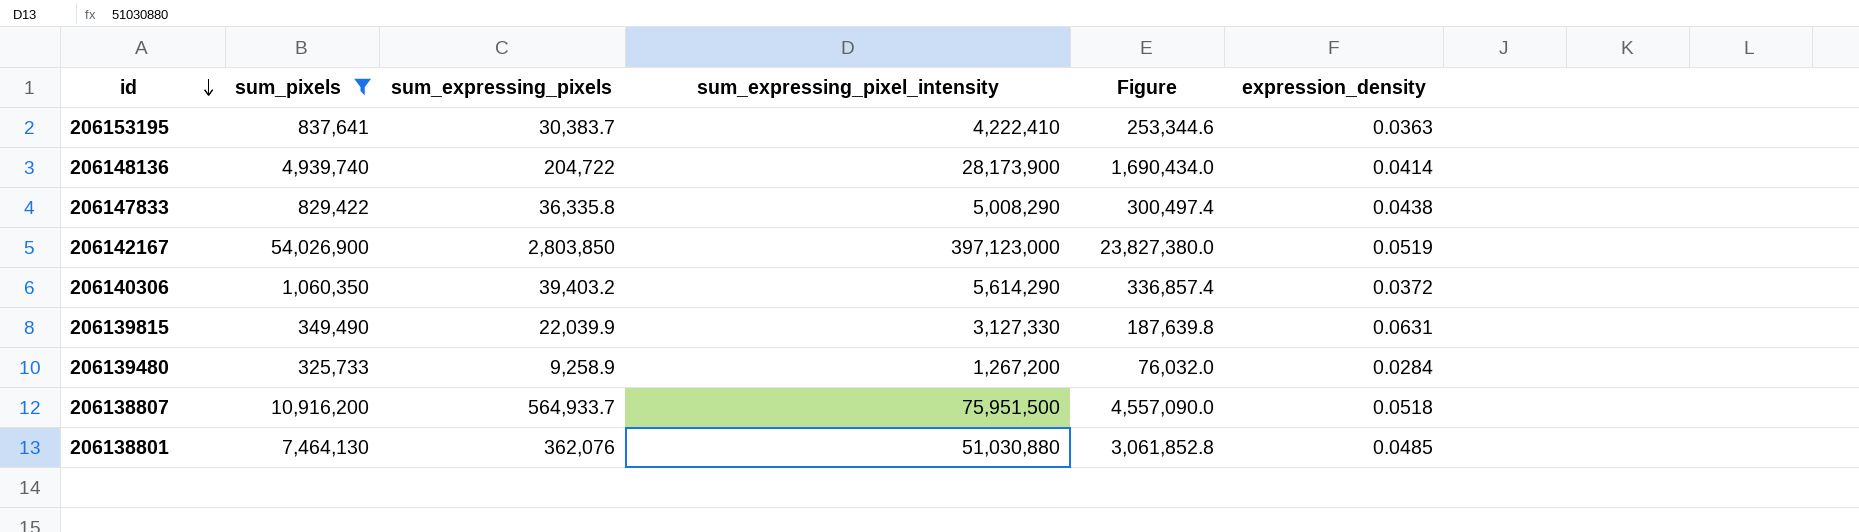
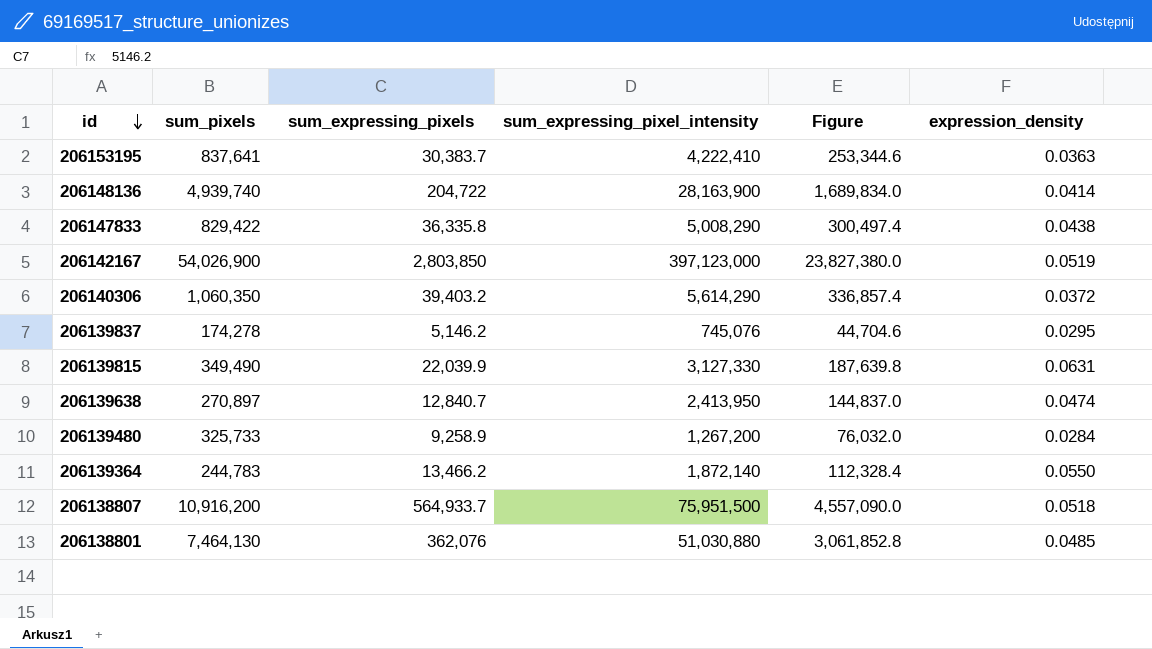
filter: sum_pixels >= 325,733 -> none
206148136 | sum_expressing_pixel_intensity: 28,173,900 -> 28,163,900
206148136 | Figure: 1,690,434.0 -> 1,689,834.0

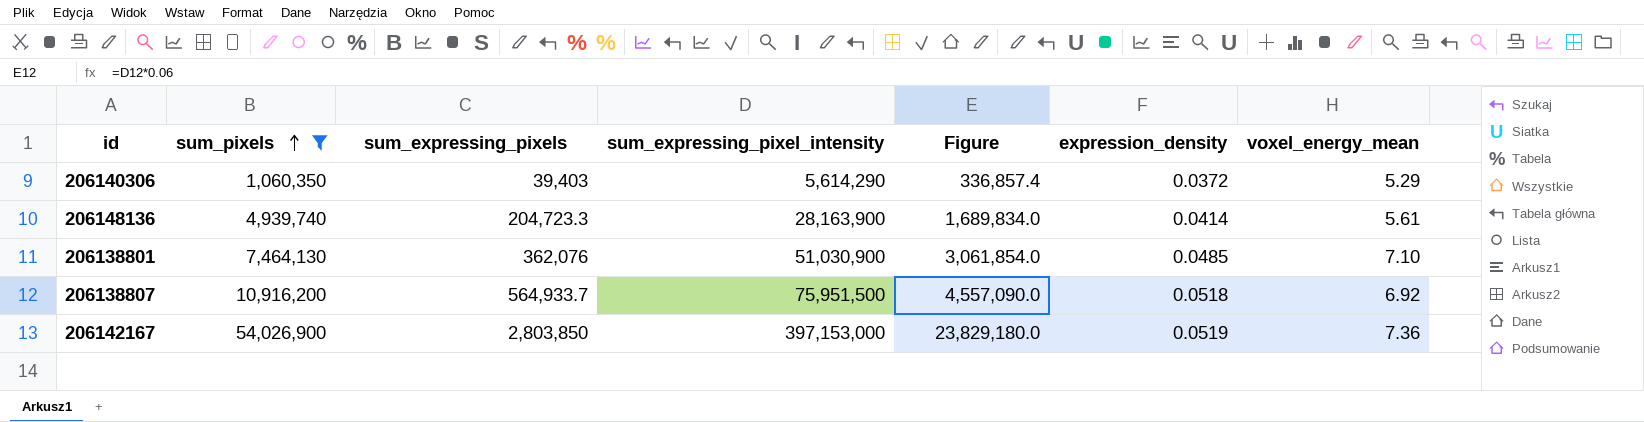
filter: none -> sum_pixels >= 1,060,350
row order: id descending -> sum_pixels ascending
column voxel_energy_mean | position: none -> 7
206140306 | sum_expressing_pixels: 39,403.2 -> 39,403
206148136 | sum_expressing_pixels: 204,722 -> 204,723.3
206138801 | sum_expressing_pixel_intensity: 51,030,880 -> 51,030,900
206138801 | Figure: 3,061,852.8 -> 3,061,854.0
206142167 | sum_expressing_pixel_intensity: 397,123,000 -> 397,153,000
206142167 | Figure: 23,827,380.0 -> 23,829,180.0

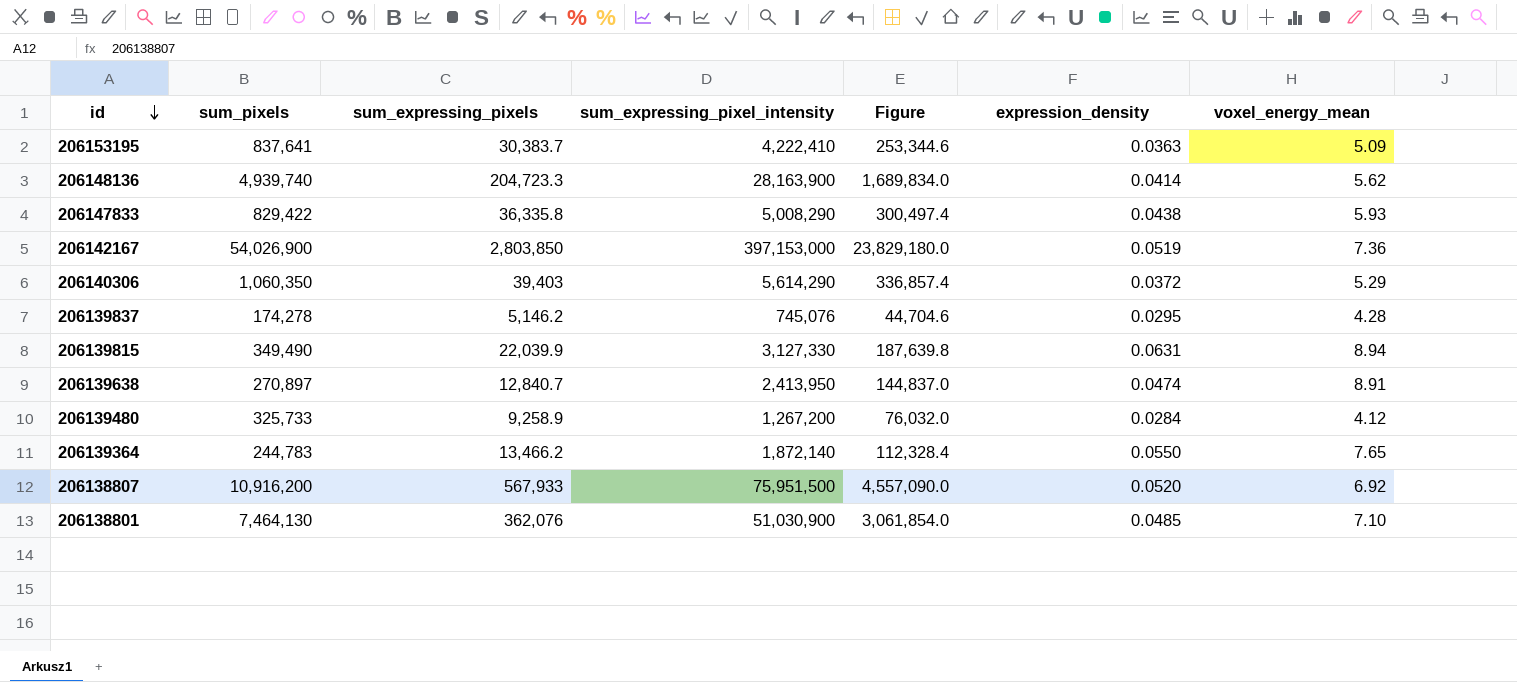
filter: sum_pixels >= 1,060,350 -> none
row order: sum_pixels ascending -> id descending
206148136 | voxel_energy_mean: 5.61 -> 5.62
206138807 | sum_expressing_pixels: 564,933.7 -> 567,933
206138807 | expression_density: 0.0518 -> 0.0520

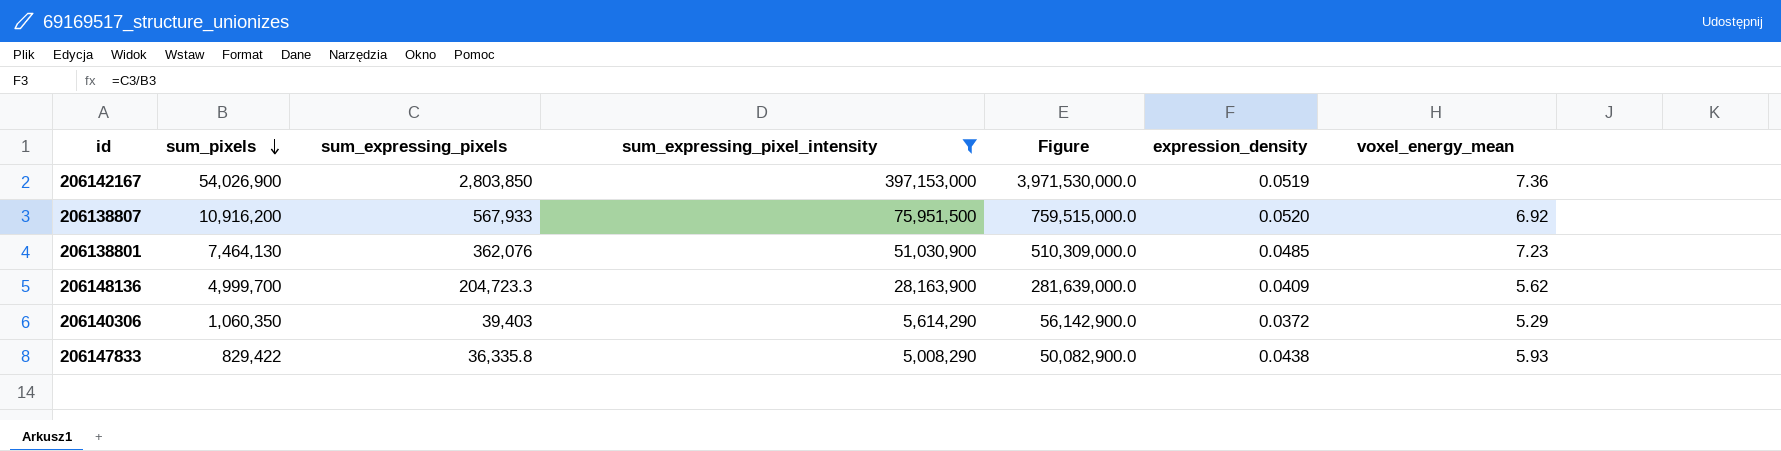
filter: none -> sum_expressing_pixel_intensity >= 5,008,290
row order: id descending -> sum_pixels descending
column Figure | formula: [sum_expressing_pixel_intensity] * 0.06 -> [sum_expressing_pixel_intensity] * 10
206138801 | voxel_energy_mean: 7.10 -> 7.23
206148136 | sum_pixels: 4,939,740 -> 4,999,700
206148136 | expression_density: 0.0414 -> 0.0409

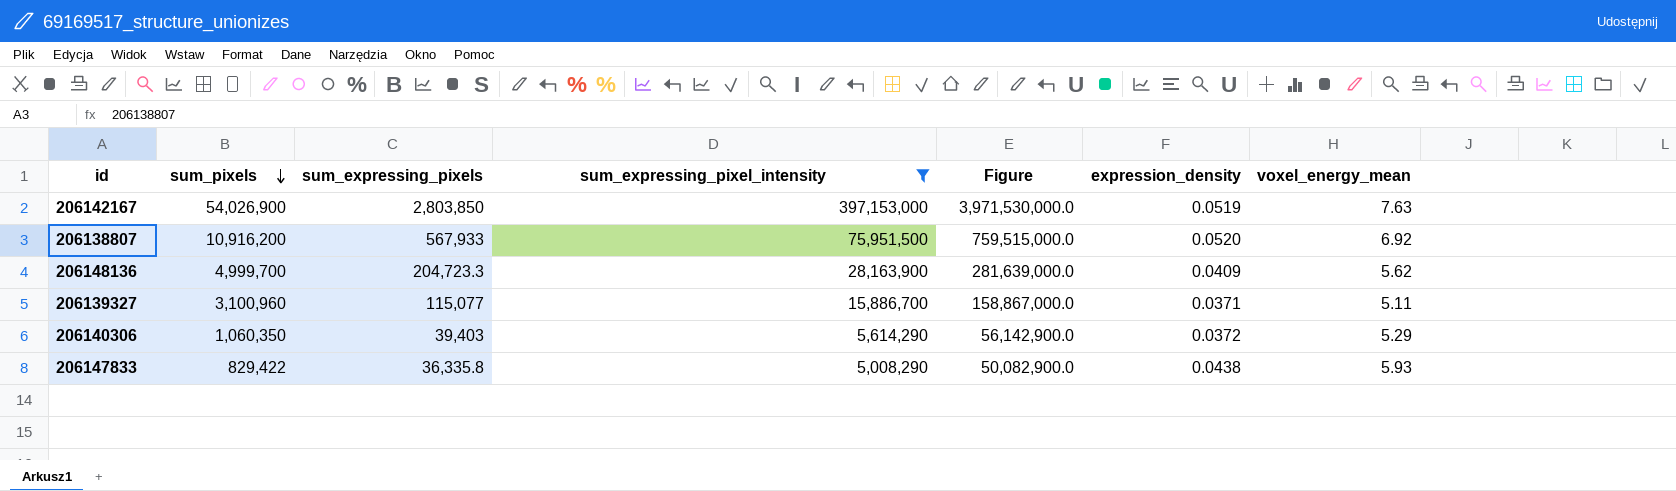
row 206138801: 7,464,130 | 362,076 | 51,030,900 | 510,309,000.0 | 0.0485 | 7.23 -> none
206142167 | voxel_energy_mean: 7.36 -> 7.63
row 206139327: none -> 3,100,960 | 115,077 | 15,886,700 | 158,867,000.0 | 0.0371 | 5.11

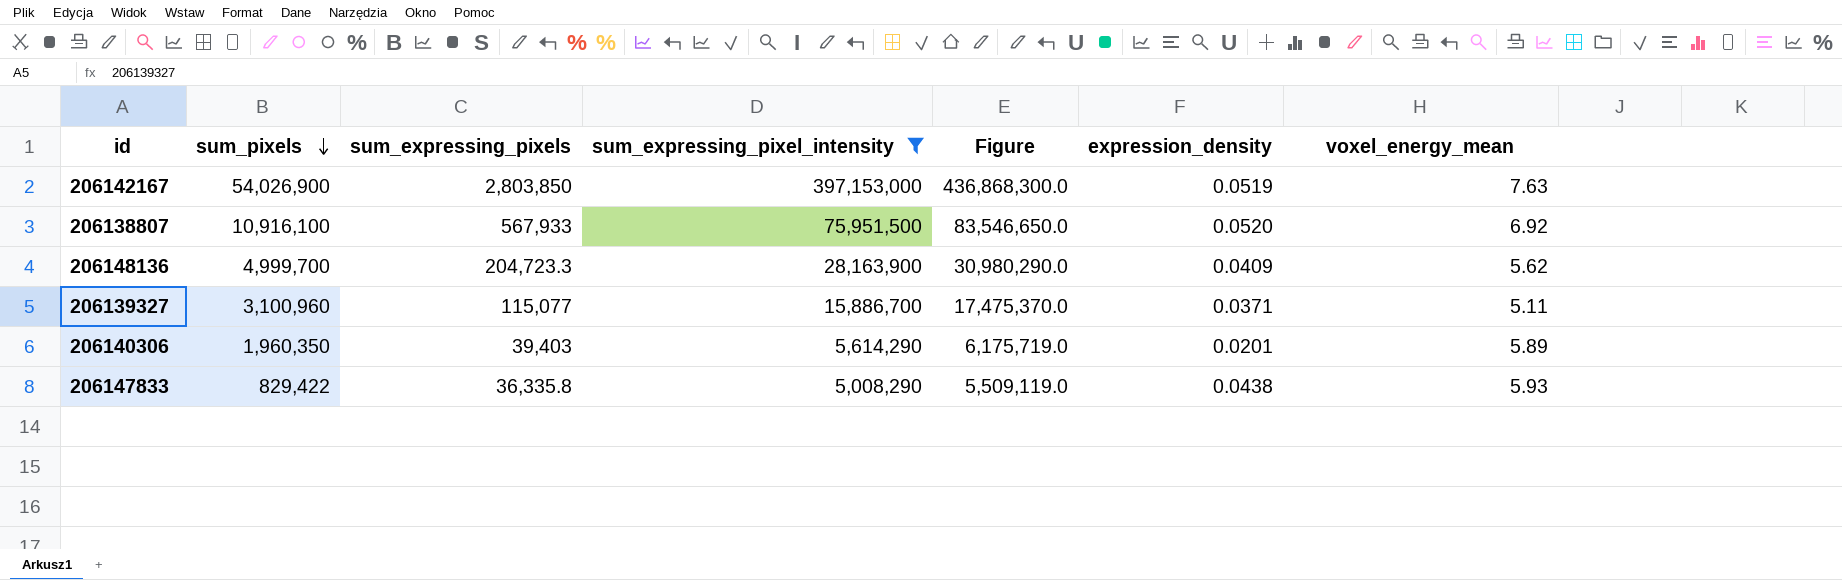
column Figure | formula: [sum_expressing_pixel_intensity] * 10 -> [sum_expressing_pixel_intensity] * 1.1
206138807 | sum_pixels: 10,916,200 -> 10,916,100
206140306 | sum_pixels: 1,060,350 -> 1,960,350
206140306 | expression_density: 0.0372 -> 0.0201
206140306 | voxel_energy_mean: 5.29 -> 5.89

